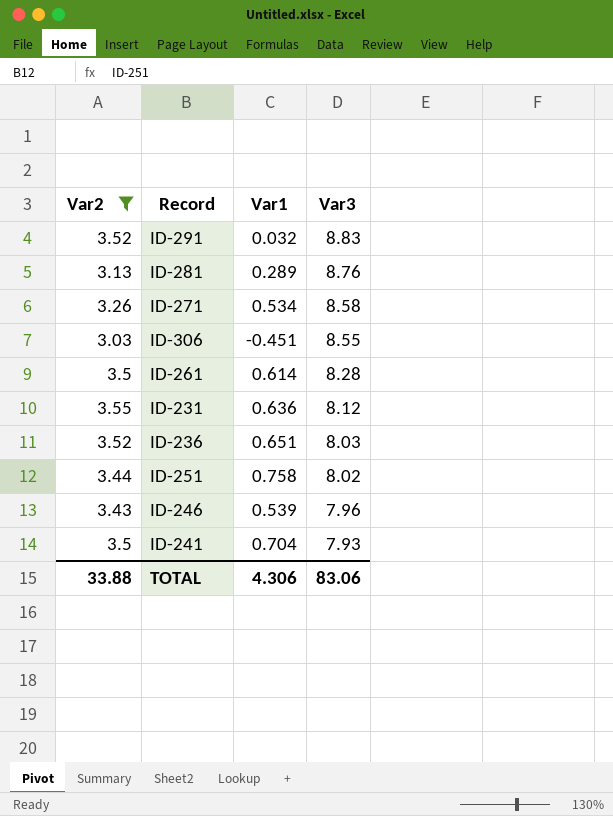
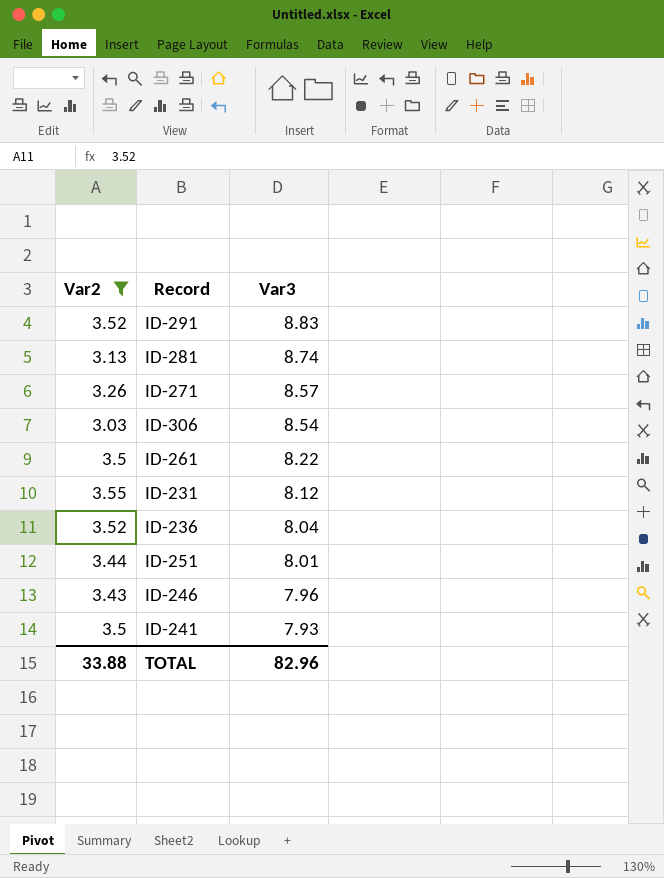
column Var1 | position: 3 -> none
ID-281 | Var3: 8.76 -> 8.74
ID-271 | Var3: 8.58 -> 8.57
ID-306 | Var3: 8.55 -> 8.54
ID-261 | Var3: 8.28 -> 8.22
ID-236 | Var3: 8.03 -> 8.04
ID-251 | Var3: 8.02 -> 8.01
TOTAL | Var3: 83.06 -> 82.96

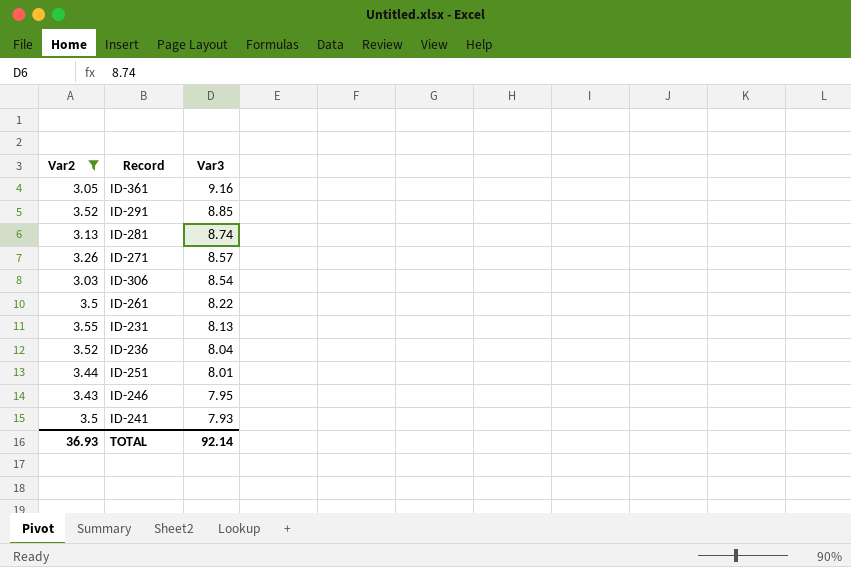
row ID-361: none -> 3.05 | 9.16
ID-291 | Var3: 8.83 -> 8.85
ID-231 | Var3: 8.12 -> 8.13
ID-246 | Var3: 7.96 -> 7.95
TOTAL | Var2: 33.88 -> 36.93
TOTAL | Var3: 82.96 -> 92.14

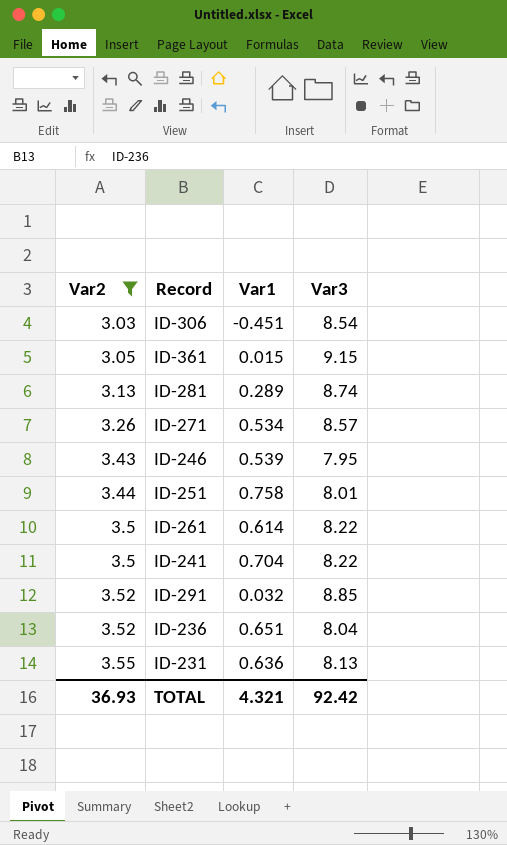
row order: Var3 descending -> Var2 ascending
column Var1 | position: none -> 3
ID-361 | Var3: 9.16 -> 9.15
ID-241 | Var3: 7.93 -> 8.22
TOTAL | Var3: 92.14 -> 92.42

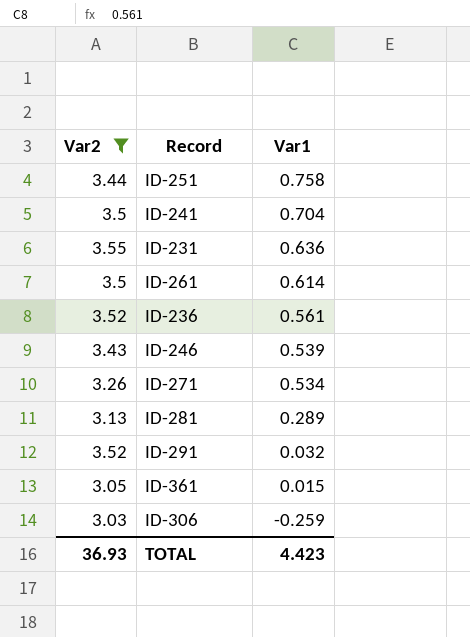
row order: Var2 ascending -> Var1 descending
column Var3 | position: 4 -> none
ID-236 | Var1: 0.651 -> 0.561
ID-306 | Var1: -0.451 -> -0.259
TOTAL | Var1: 4.321 -> 4.423

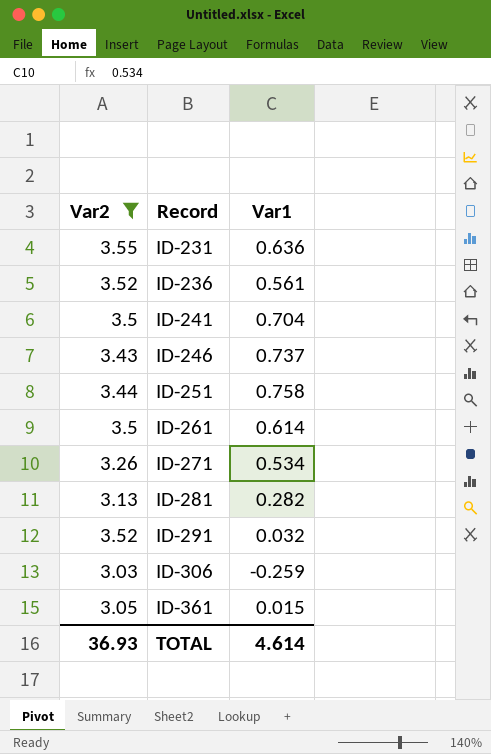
row order: Var1 descending -> Record ascending
ID-246 | Var1: 0.539 -> 0.737
ID-281 | Var1: 0.289 -> 0.282
TOTAL | Var1: 4.423 -> 4.614

